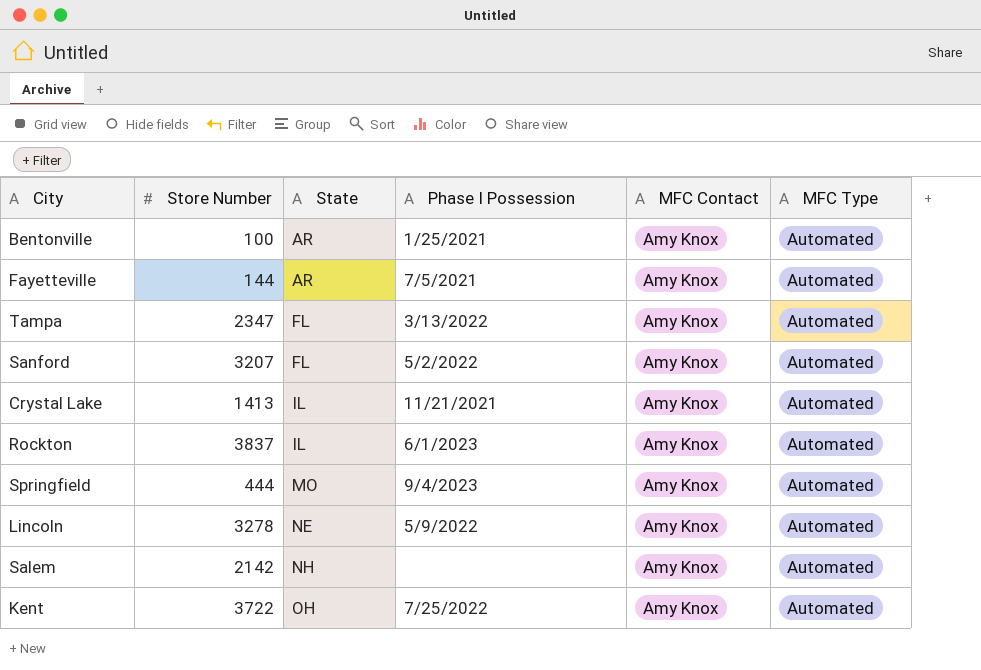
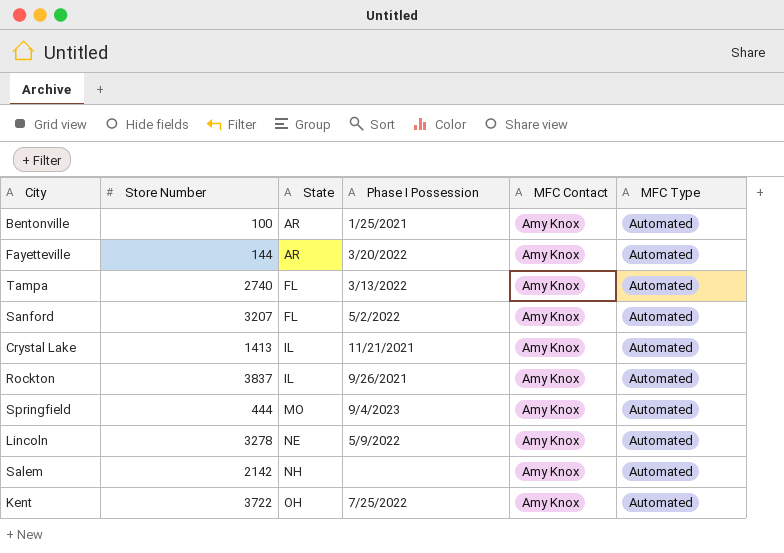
Fayetteville | Phase I Possession: 7/5/2021 -> 3/20/2022
Tampa | Store Number: 2347 -> 2740
Rockton | Phase I Possession: 6/1/2023 -> 9/26/2021

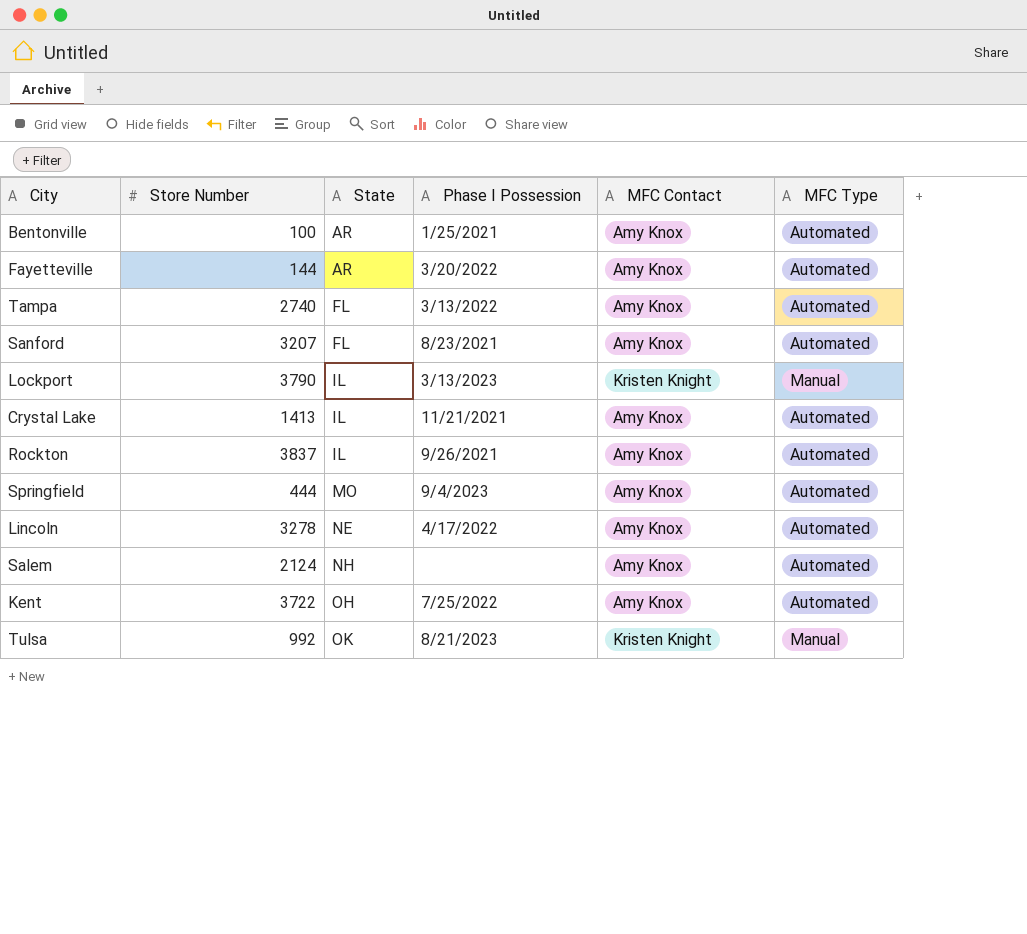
Sanford | Phase I Possession: 5/2/2022 -> 8/23/2021
row Lockport: none -> 3790 | IL | 3/13/2023 | Kristen Knight | Manual
Lincoln | Phase I Possession: 5/9/2022 -> 4/17/2022
Salem | Store Number: 2142 -> 2124
row Tulsa: none -> 992 | OK | 8/21/2023 | Kristen Knight | Manual

